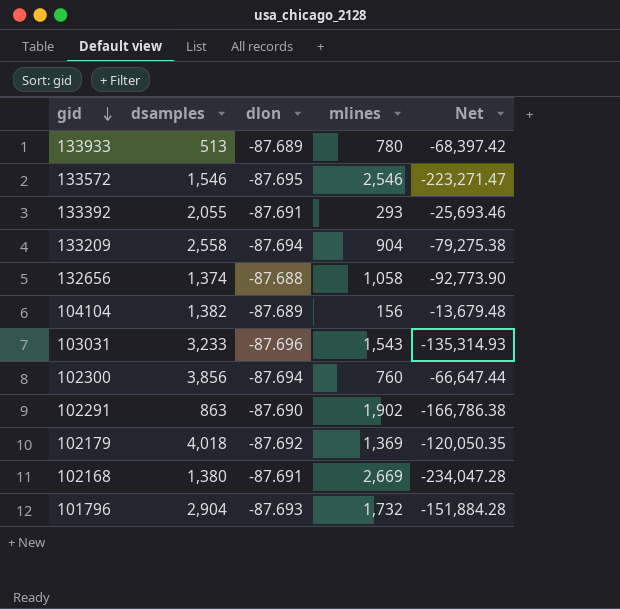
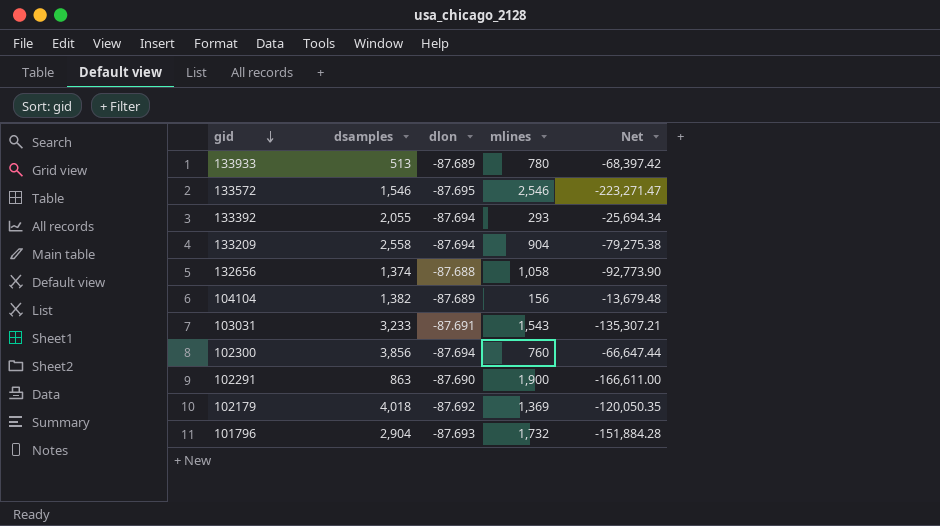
row 102168: 1,380 | -87.691 | 2,669 | -234,047.28 -> none
133392 | dlon: -87.691 -> -87.694
133392 | Net: -25,693.46 -> -25,694.34
103031 | dlon: -87.696 -> -87.691
103031 | Net: -135,314.93 -> -135,307.21
102291 | mlines: 1,902 -> 1,900
102291 | Net: -166,786.38 -> -166,611.00

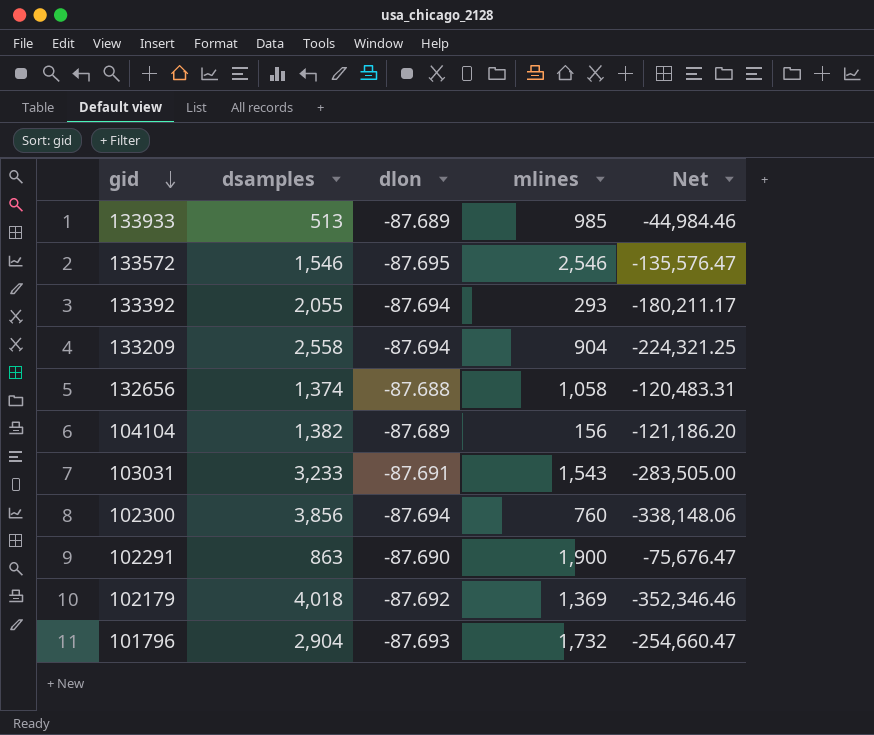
column Net | formula: [dlon] * [mlines] -> [dsamples] * [dlon]
133933 | mlines: 780 -> 985

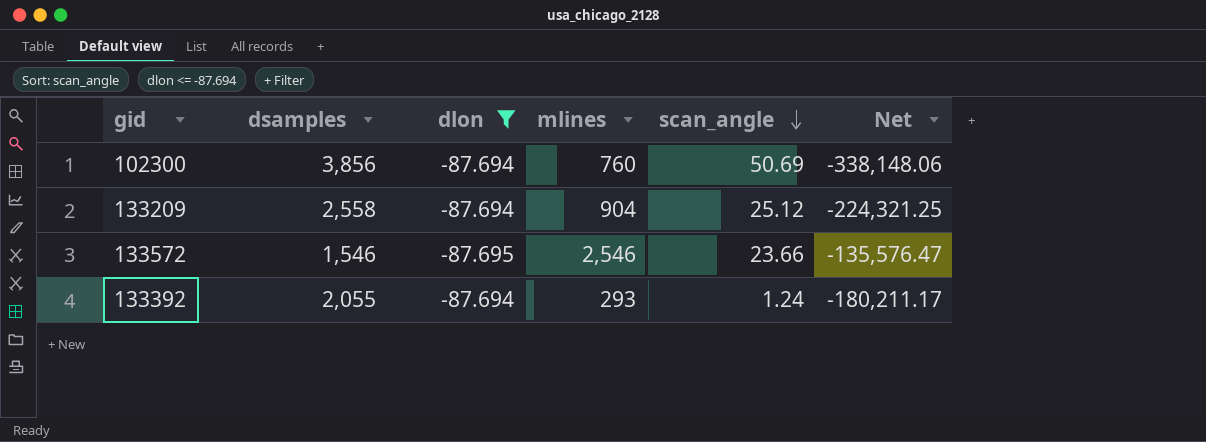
filter: none -> dlon <= -87.694
row order: gid descending -> scan_angle descending
column scan_angle | position: none -> 5

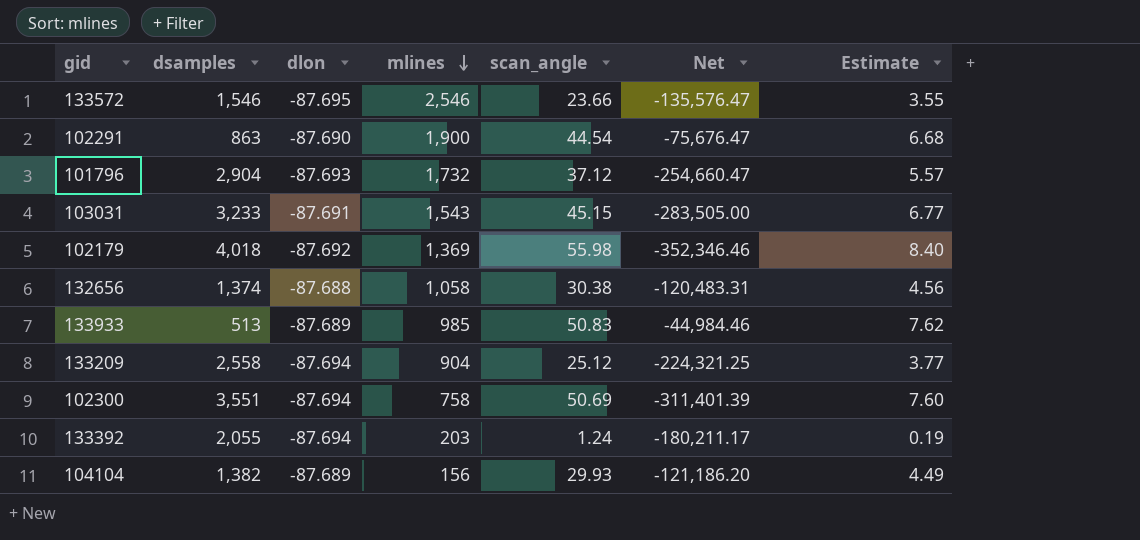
filter: dlon <= -87.694 -> none
row order: scan_angle descending -> mlines descending
column Estimate | formula: none -> [scan_angle] * 0.15
102300 | dsamples: 3,856 -> 3,551
102300 | mlines: 760 -> 758
102300 | Net: -338,148.06 -> -311,401.39
133392 | mlines: 293 -> 203

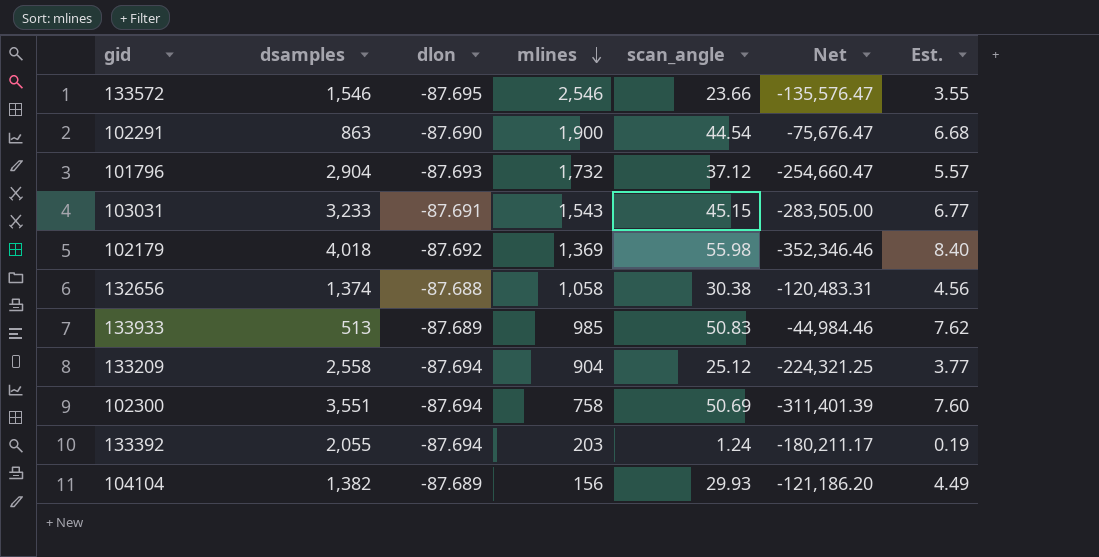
column name: Estimate -> Est.

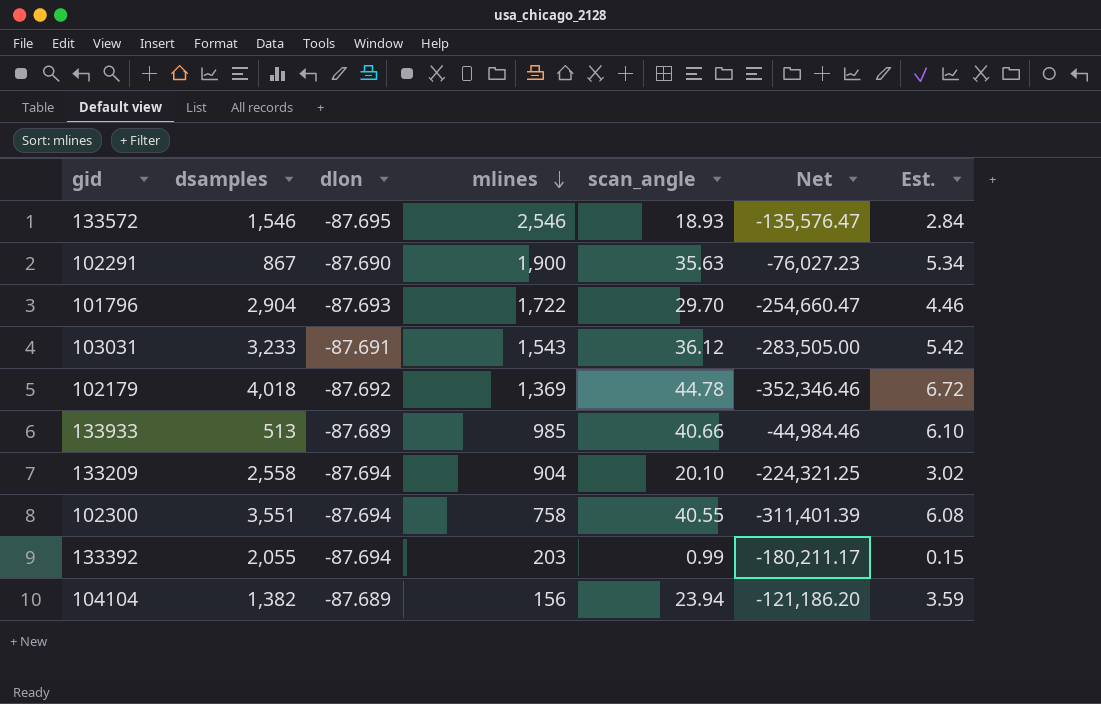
row 132656: 1,374 | -87.688 | 1,058 | 30.38 | -120,483.31 | 4.56 -> none
133572 | scan_angle: 23.66 -> 18.93
133572 | Est.: 3.55 -> 2.84
102291 | dsamples: 863 -> 867
102291 | scan_angle: 44.54 -> 35.63
102291 | Net: -75,676.47 -> -76,027.23
102291 | Est.: 6.68 -> 5.34
101796 | mlines: 1,732 -> 1,722
101796 | scan_angle: 37.12 -> 29.70
101796 | Est.: 5.57 -> 4.46
103031 | scan_angle: 45.15 -> 36.12
103031 | Est.: 6.77 -> 5.42
102179 | scan_angle: 55.98 -> 44.78
102179 | Est.: 8.40 -> 6.72
133933 | scan_angle: 50.83 -> 40.66
133933 | Est.: 7.62 -> 6.10
133209 | scan_angle: 25.12 -> 20.10
133209 | Est.: 3.77 -> 3.02
102300 | scan_angle: 50.69 -> 40.55
102300 | Est.: 7.60 -> 6.08
133392 | scan_angle: 1.24 -> 0.99
133392 | Est.: 0.19 -> 0.15
104104 | scan_angle: 29.93 -> 23.94
104104 | Est.: 4.49 -> 3.59

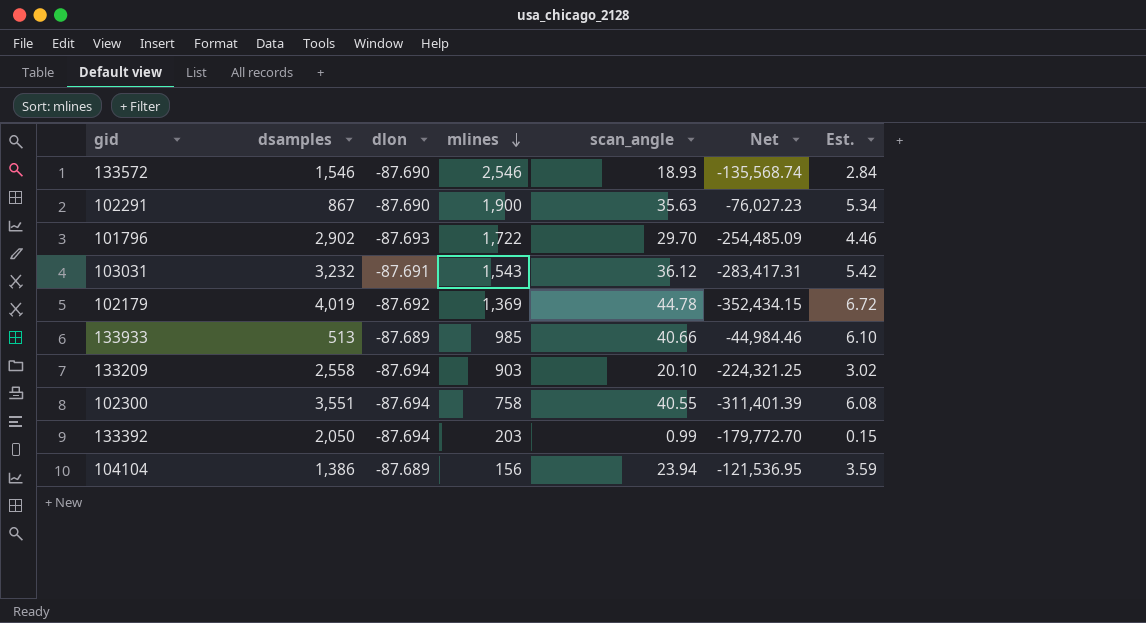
133572 | dlon: -87.695 -> -87.690
133572 | Net: -135,576.47 -> -135,568.74
101796 | dsamples: 2,904 -> 2,902
101796 | Net: -254,660.47 -> -254,485.09
103031 | dsamples: 3,233 -> 3,232
103031 | Net: -283,505.00 -> -283,417.31
102179 | dsamples: 4,018 -> 4,019
102179 | Net: -352,346.46 -> -352,434.15
133209 | mlines: 904 -> 903
133392 | dsamples: 2,055 -> 2,050
133392 | Net: -180,211.17 -> -179,772.70
104104 | dsamples: 1,382 -> 1,386
104104 | Net: -121,186.20 -> -121,536.95

